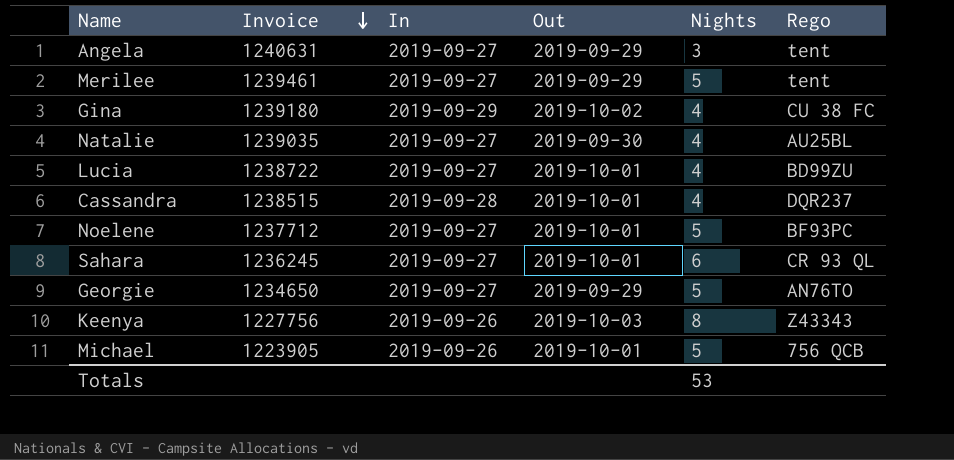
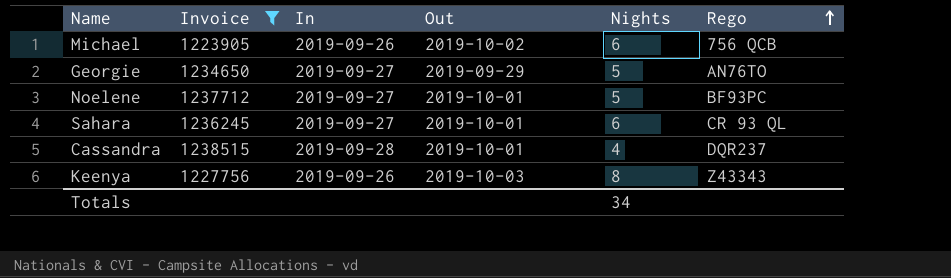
filter: none -> Invoice <= 1238515
row order: Invoice descending -> Rego ascending
Michael | Out: 2019-10-01 -> 2019-10-02
Michael | Nights: 5 -> 6
Totals | Nights: 53 -> 34

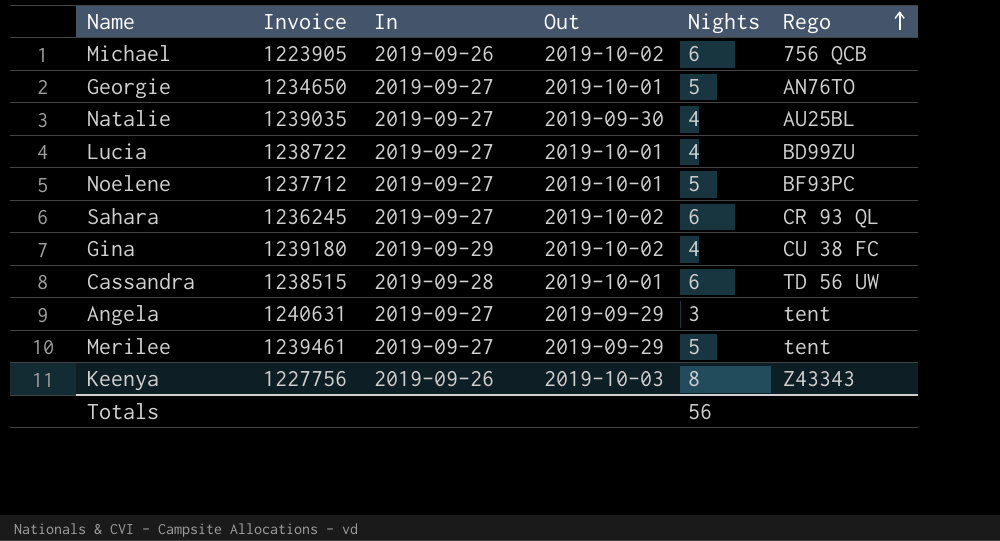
filter: Invoice <= 1238515 -> none
Georgie | Out: 2019-09-29 -> 2019-10-01
Sahara | Out: 2019-10-01 -> 2019-10-02
Cassandra | Nights: 4 -> 6
Cassandra | Rego: DQR237 -> TD 56 UW
Totals | Nights: 34 -> 56

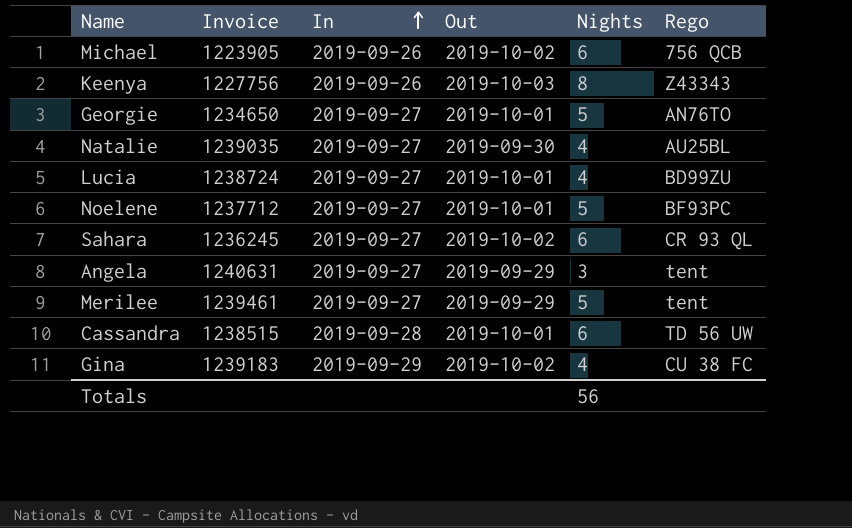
row order: Rego ascending -> In ascending
Lucia | Invoice: 1238722 -> 1238724
Gina | Invoice: 1239180 -> 1239183

